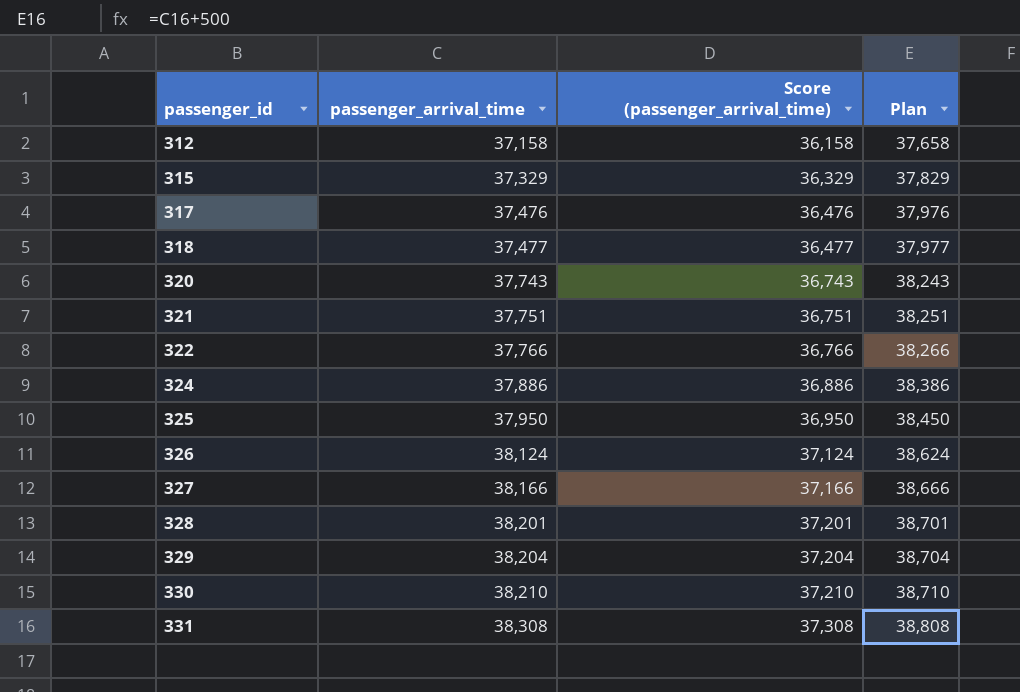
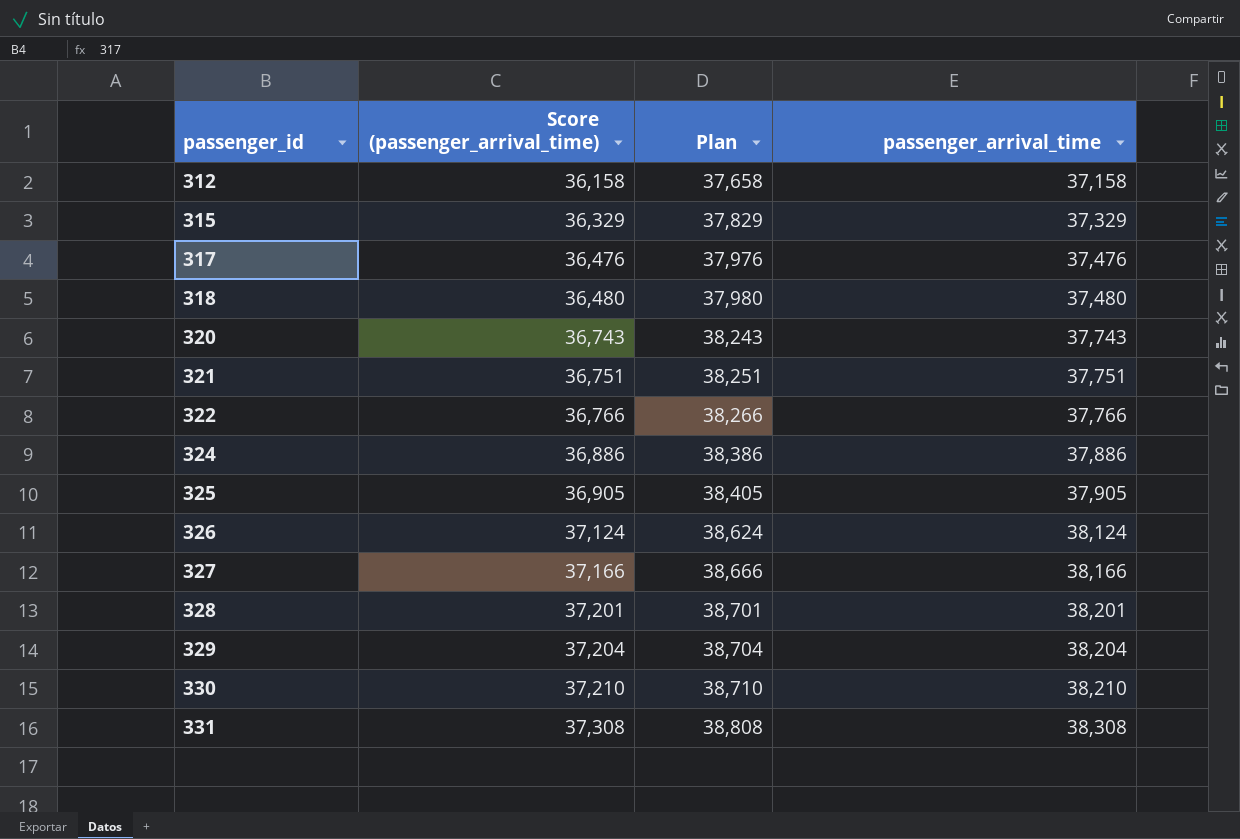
column passenger_arrival_time | position: 2 -> 4
318 | Score (passenger_arrival_time): 36,477 -> 36,480
318 | Plan: 37,977 -> 37,980
318 | passenger_arrival_time: 37,477 -> 37,480
325 | Score (passenger_arrival_time): 36,950 -> 36,905
325 | Plan: 38,450 -> 38,405
325 | passenger_arrival_time: 37,950 -> 37,905

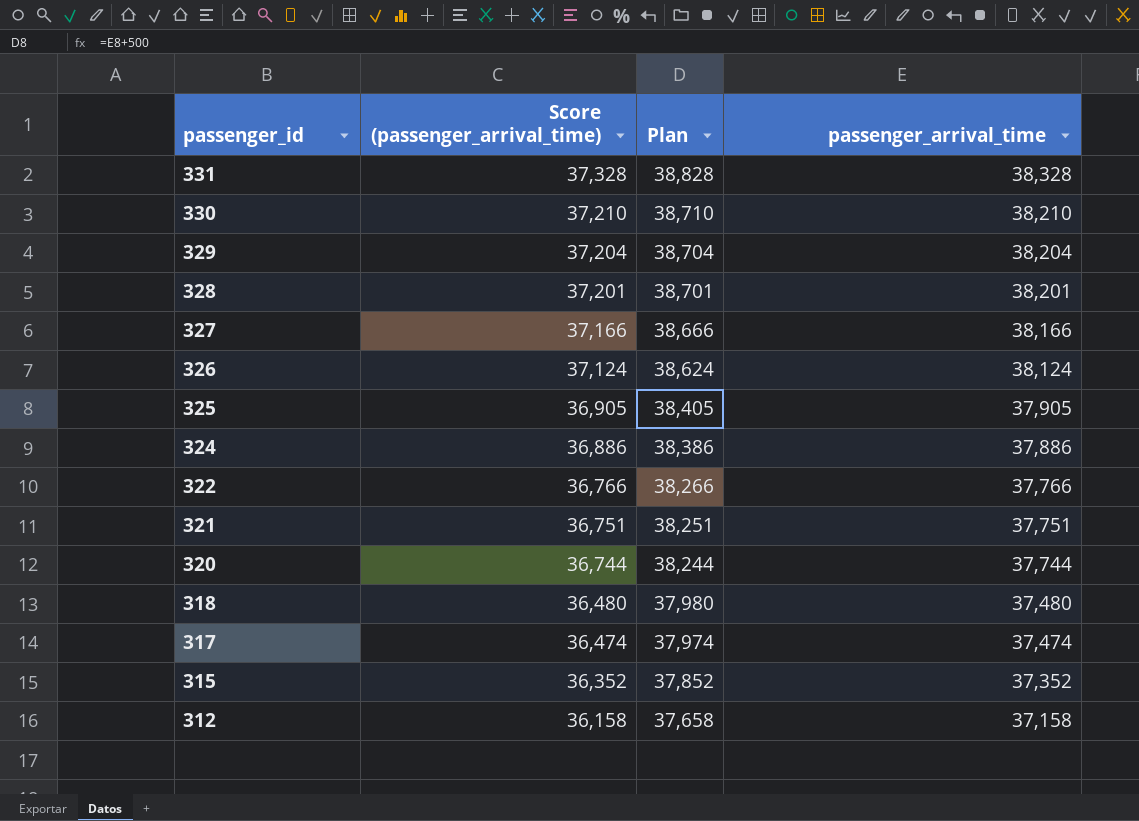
row order: passenger_id ascending -> passenger_id descending
331 | Score (passenger_arrival_time): 37,308 -> 37,328
331 | Plan: 38,808 -> 38,828
331 | passenger_arrival_time: 38,308 -> 38,328
320 | Score (passenger_arrival_time): 36,743 -> 36,744
320 | Plan: 38,243 -> 38,244
320 | passenger_arrival_time: 37,743 -> 37,744
317 | Score (passenger_arrival_time): 36,476 -> 36,474
317 | Plan: 37,976 -> 37,974
317 | passenger_arrival_time: 37,476 -> 37,474
315 | Score (passenger_arrival_time): 36,329 -> 36,352
315 | Plan: 37,829 -> 37,852
315 | passenger_arrival_time: 37,329 -> 37,352

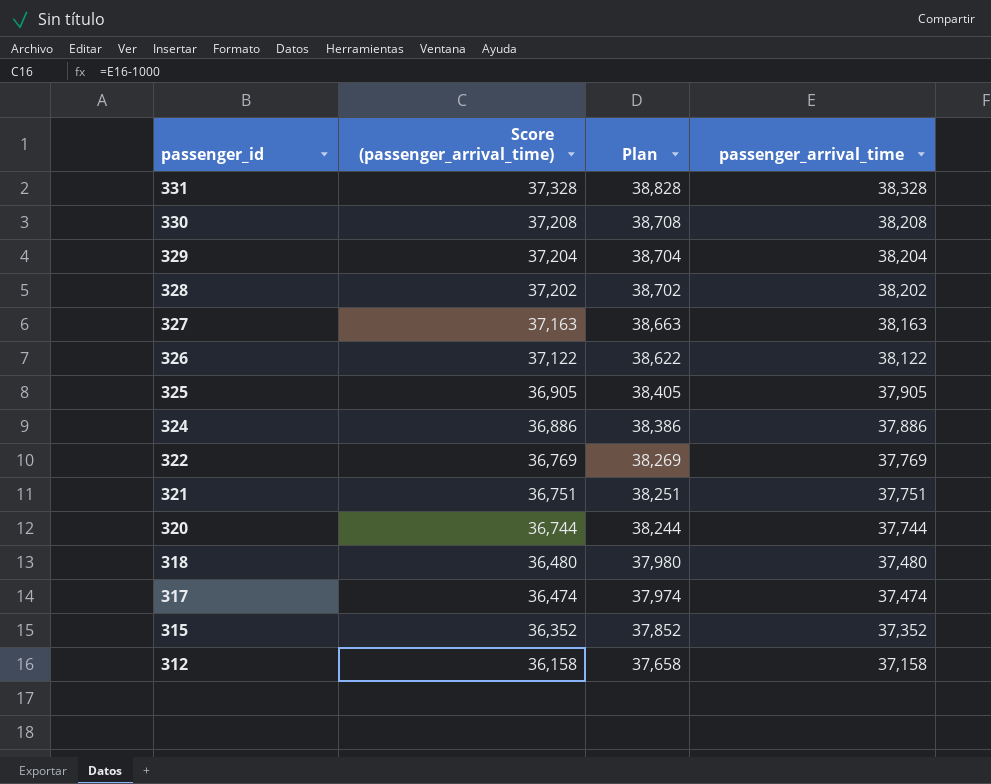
330 | Score (passenger_arrival_time): 37,210 -> 37,208
330 | Plan: 38,710 -> 38,708
330 | passenger_arrival_time: 38,210 -> 38,208
328 | Score (passenger_arrival_time): 37,201 -> 37,202
328 | Plan: 38,701 -> 38,702
328 | passenger_arrival_time: 38,201 -> 38,202
327 | Score (passenger_arrival_time): 37,166 -> 37,163
327 | Plan: 38,666 -> 38,663
327 | passenger_arrival_time: 38,166 -> 38,163
326 | Score (passenger_arrival_time): 37,124 -> 37,122
326 | Plan: 38,624 -> 38,622
326 | passenger_arrival_time: 38,124 -> 38,122
322 | Score (passenger_arrival_time): 36,766 -> 36,769
322 | Plan: 38,266 -> 38,269
322 | passenger_arrival_time: 37,766 -> 37,769

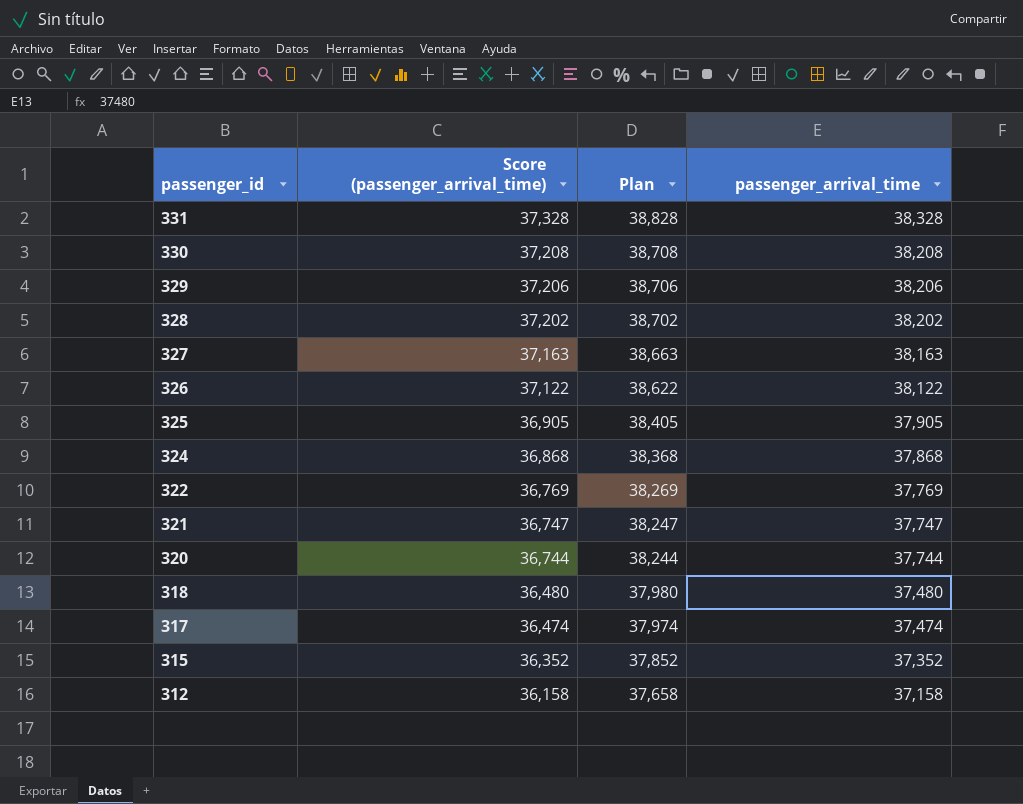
329 | Score (passenger_arrival_time): 37,204 -> 37,206
329 | Plan: 38,704 -> 38,706
329 | passenger_arrival_time: 38,204 -> 38,206
324 | Score (passenger_arrival_time): 36,886 -> 36,868
324 | Plan: 38,386 -> 38,368
324 | passenger_arrival_time: 37,886 -> 37,868
321 | Score (passenger_arrival_time): 36,751 -> 36,747
321 | Plan: 38,251 -> 38,247
321 | passenger_arrival_time: 37,751 -> 37,747

